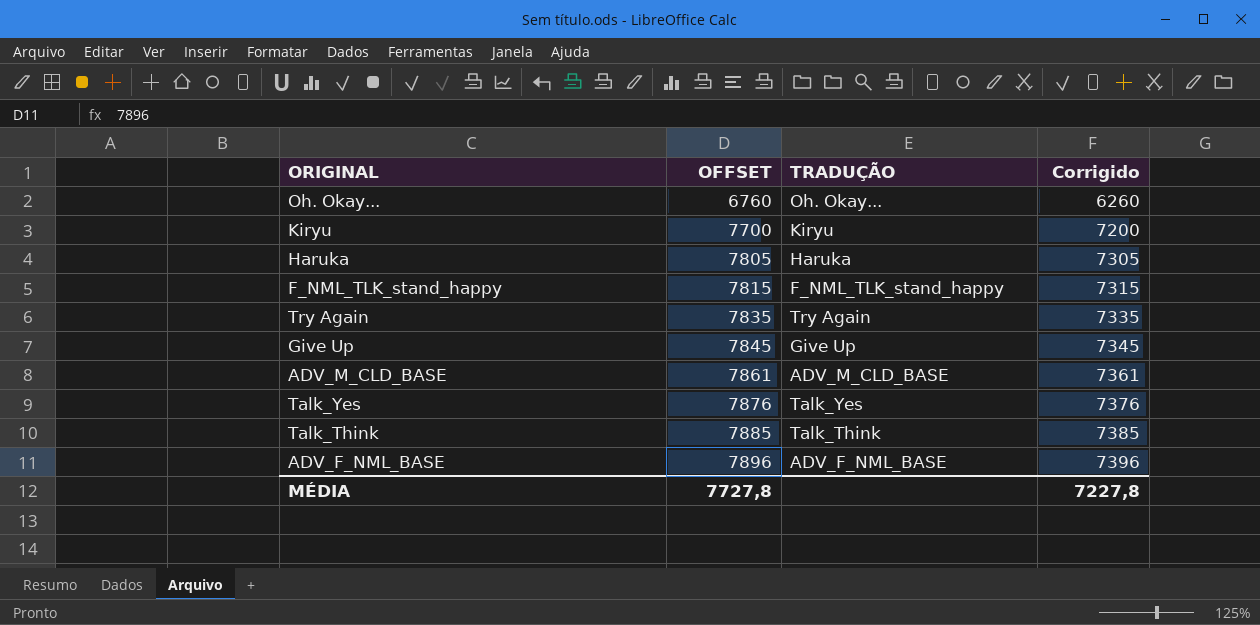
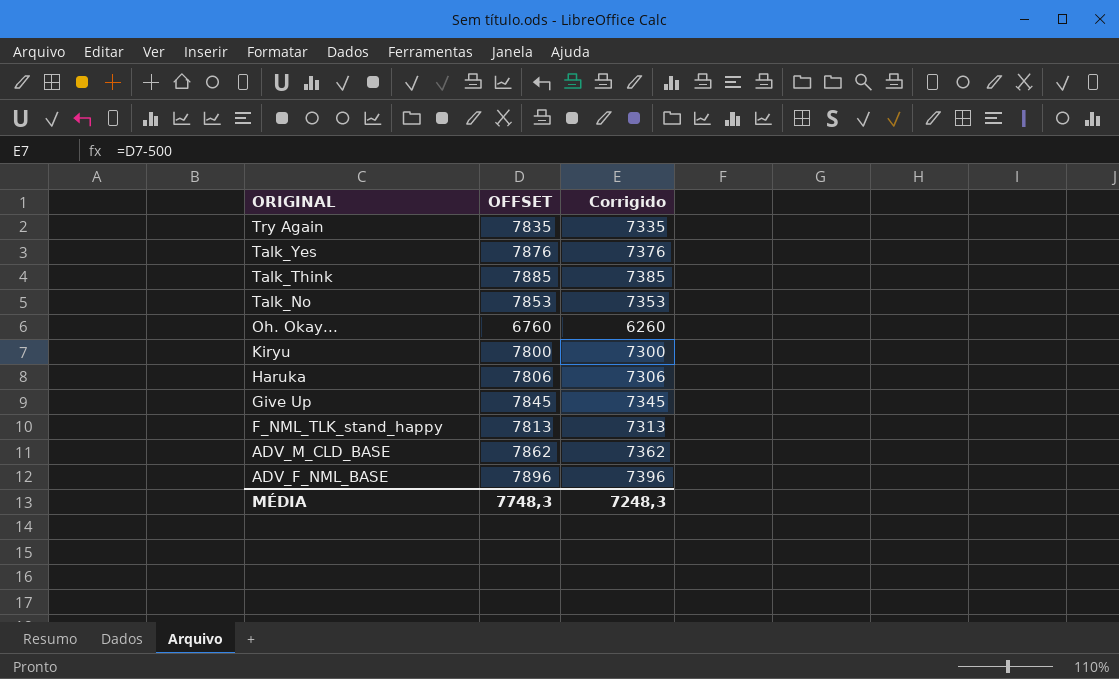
row order: OFFSET ascending -> ORIGINAL descending
column TRADUÇÃO | position: 3 -> none
row Talk_No: none -> 7853 | 7353
Kiryu | OFFSET: 7700 -> 7800
Kiryu | Corrigido: 7200 -> 7300
Haruka | OFFSET: 7805 -> 7806
Haruka | Corrigido: 7305 -> 7306
F_NML_TLK_stand_happy | OFFSET: 7815 -> 7813
F_NML_TLK_stand_happy | Corrigido: 7315 -> 7313
ADV_M_CLD_BASE | OFFSET: 7861 -> 7862
ADV_M_CLD_BASE | Corrigido: 7361 -> 7362
MÉDIA | OFFSET: 7727,8 -> 7748,3
MÉDIA | Corrigido: 7227,8 -> 7248,3

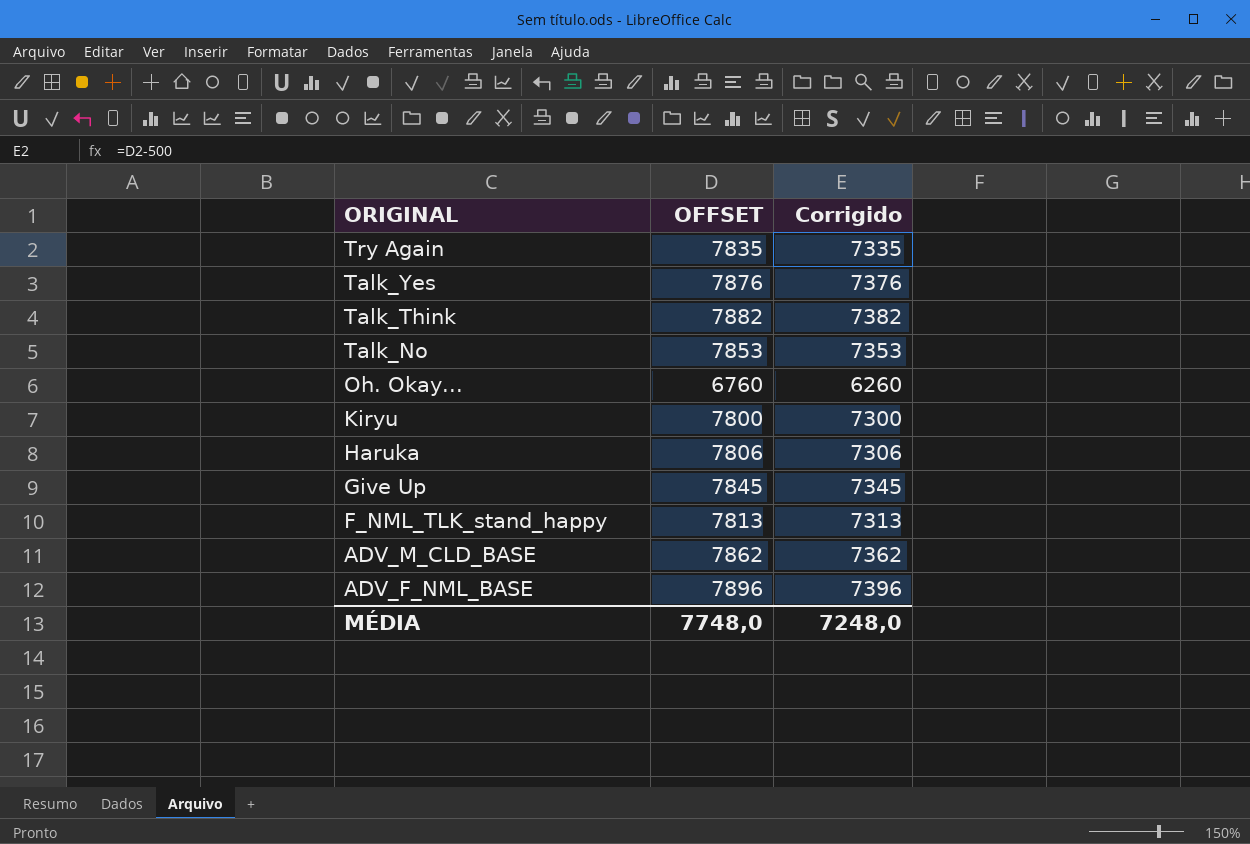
Talk_Think | OFFSET: 7885 -> 7882
Talk_Think | Corrigido: 7385 -> 7382
MÉDIA | OFFSET: 7748,3 -> 7748,0
MÉDIA | Corrigido: 7248,3 -> 7248,0

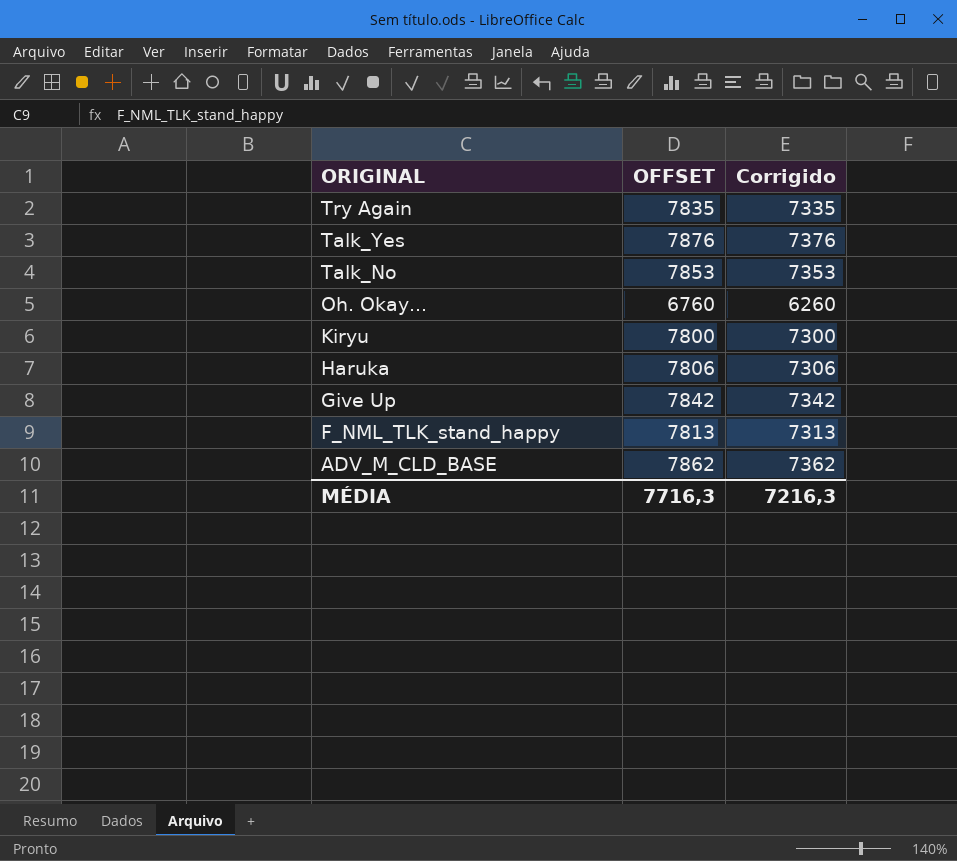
row Talk_Think: 7882 | 7382 -> none
row ADV_F_NML_BASE: 7896 | 7396 -> none
Give Up | OFFSET: 7845 -> 7842
Give Up | Corrigido: 7345 -> 7342
MÉDIA | OFFSET: 7748,0 -> 7716,3
MÉDIA | Corrigido: 7248,0 -> 7216,3

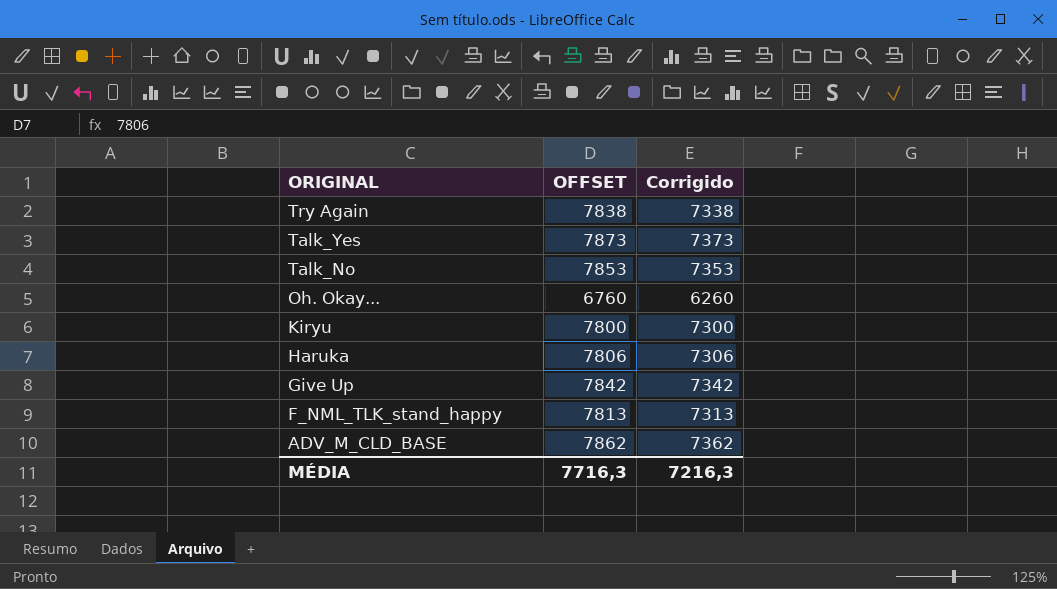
Try Again | OFFSET: 7835 -> 7838
Try Again | Corrigido: 7335 -> 7338
Talk_Yes | OFFSET: 7876 -> 7873
Talk_Yes | Corrigido: 7376 -> 7373

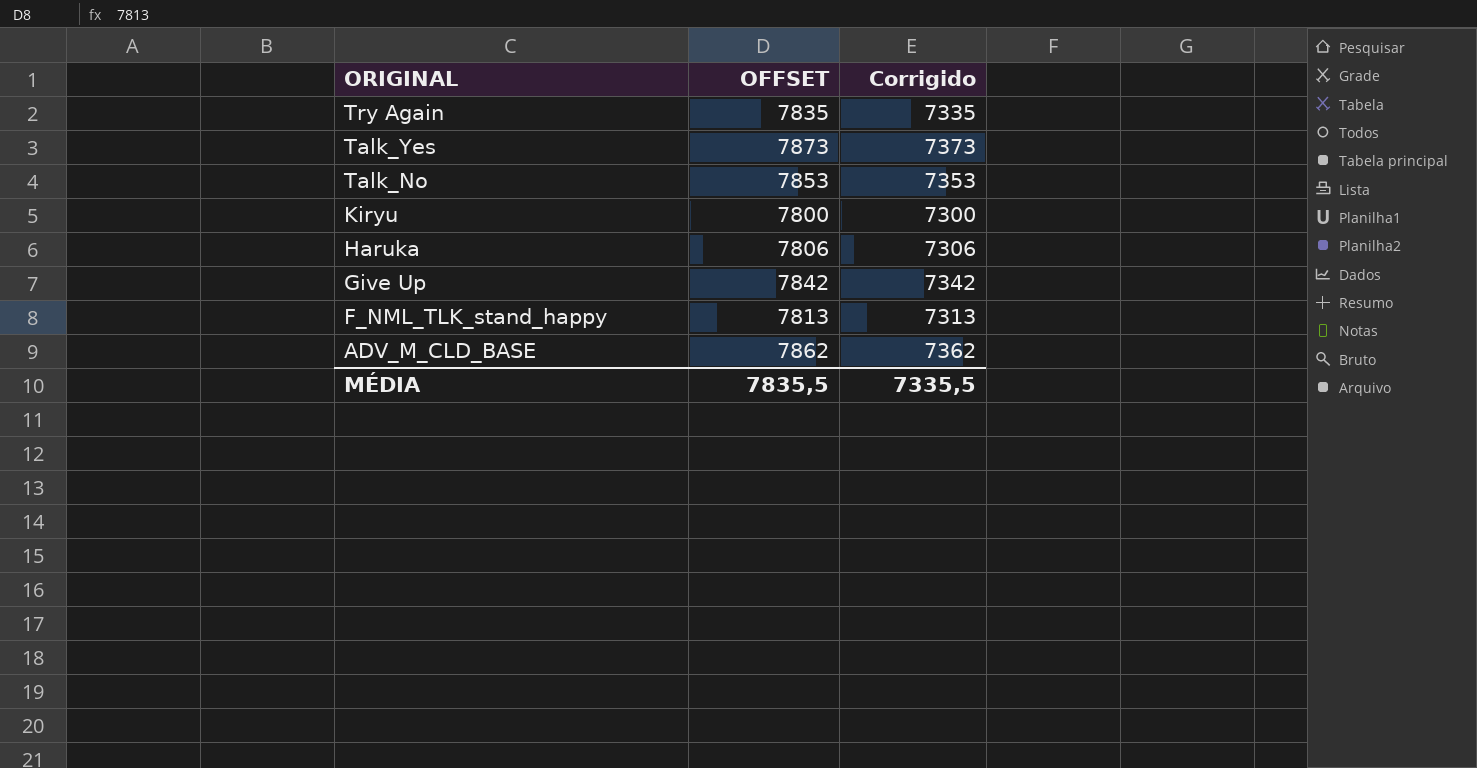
row Oh. Okay...: 6760 | 6260 -> none
Try Again | OFFSET: 7838 -> 7835
Try Again | Corrigido: 7338 -> 7335
MÉDIA | OFFSET: 7716,3 -> 7835,5
MÉDIA | Corrigido: 7216,3 -> 7335,5

